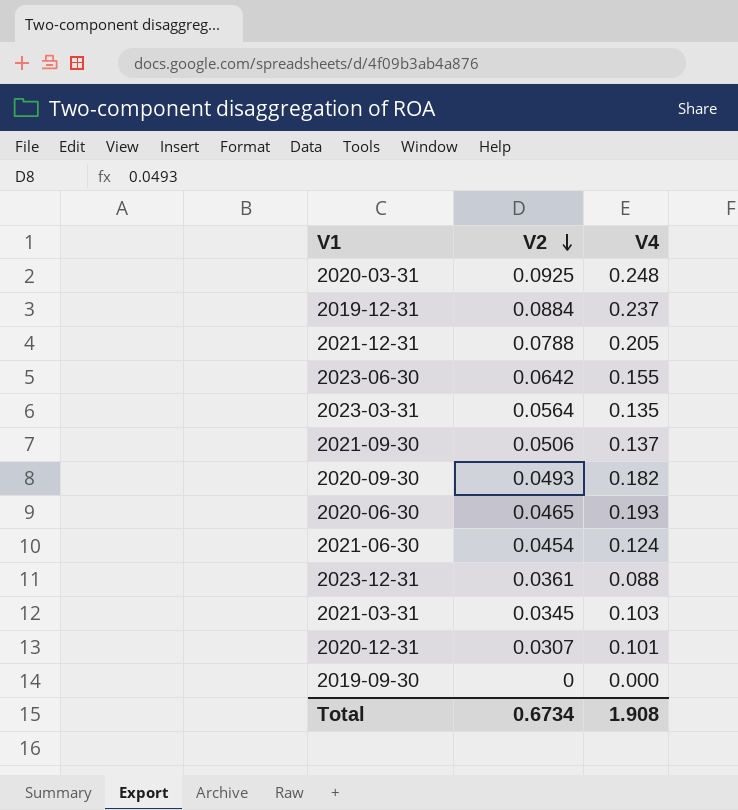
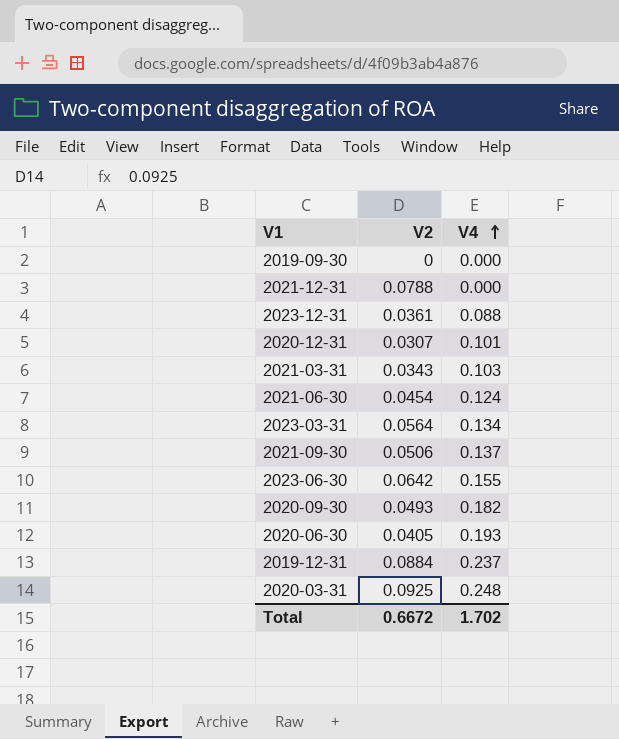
row order: V2 descending -> V4 ascending
2021-12-31 | V4: 0.205 -> 0.000
2021-03-31 | V2: 0.0345 -> 0.0343
2023-03-31 | V4: 0.135 -> 0.134
2020-06-30 | V2: 0.0465 -> 0.0405
Total | V2: 0.6734 -> 0.6672
Total | V4: 1.908 -> 1.702

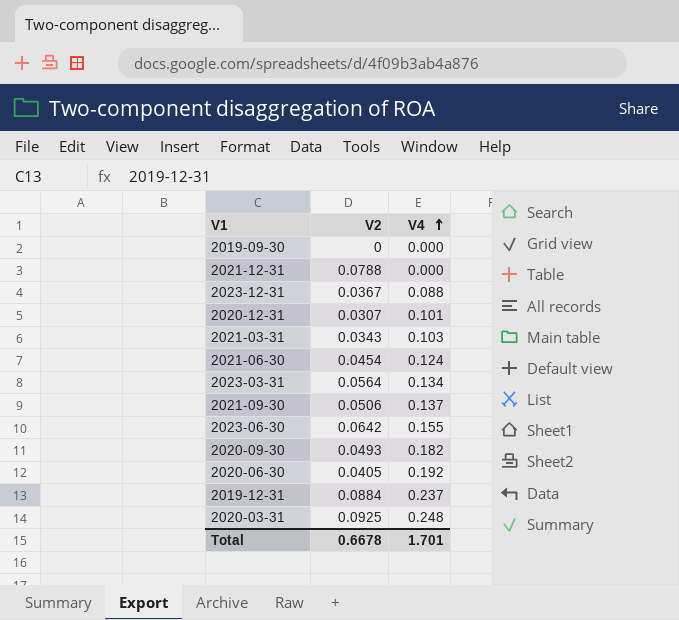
2023-12-31 | V2: 0.0361 -> 0.0367
2020-06-30 | V4: 0.193 -> 0.192
Total | V2: 0.6672 -> 0.6678
Total | V4: 1.702 -> 1.701

